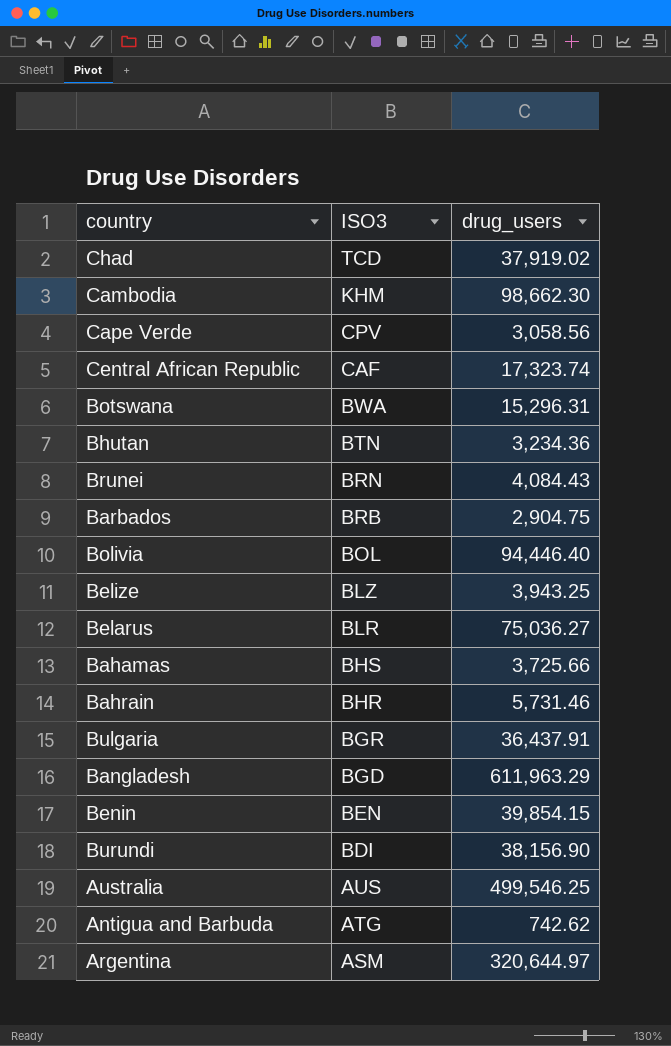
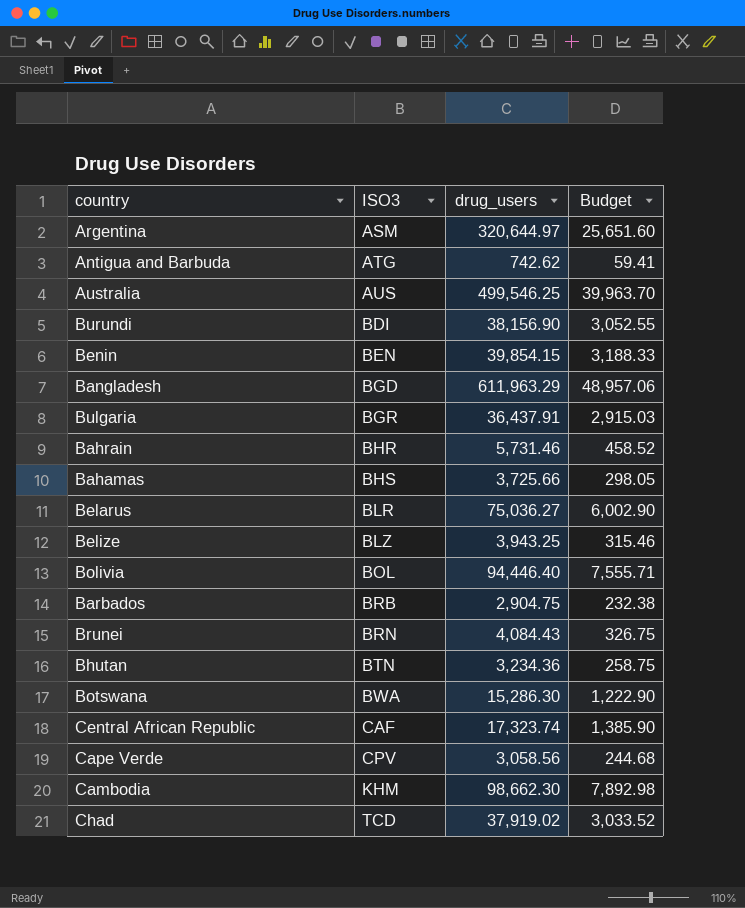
row order: ISO3 descending -> ISO3 ascending
column Budget | formula: none -> [drug_users] * 0.08
Botswana | drug_users: 15,296.31 -> 15,286.30

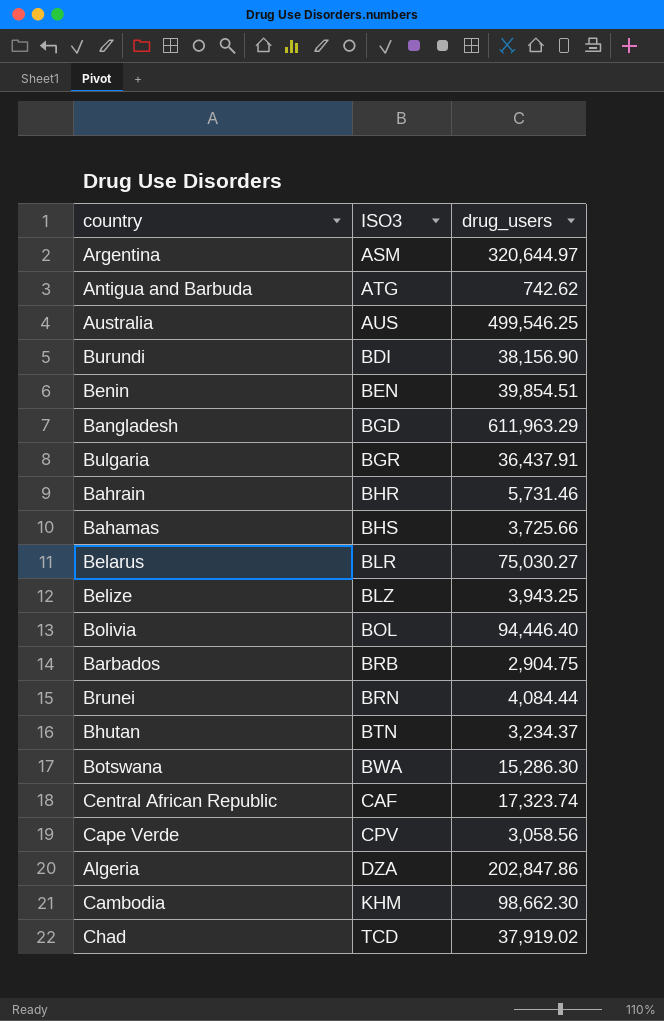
column Budget | formula: [drug_users] * 0.08 -> none
Benin | drug_users: 39,854.15 -> 39,854.51
Belarus | drug_users: 75,036.27 -> 75,030.27
Brunei | drug_users: 4,084.43 -> 4,084.44
Bhutan | drug_users: 3,234.36 -> 3,234.37
row Algeria: none -> DZA | 202,847.86

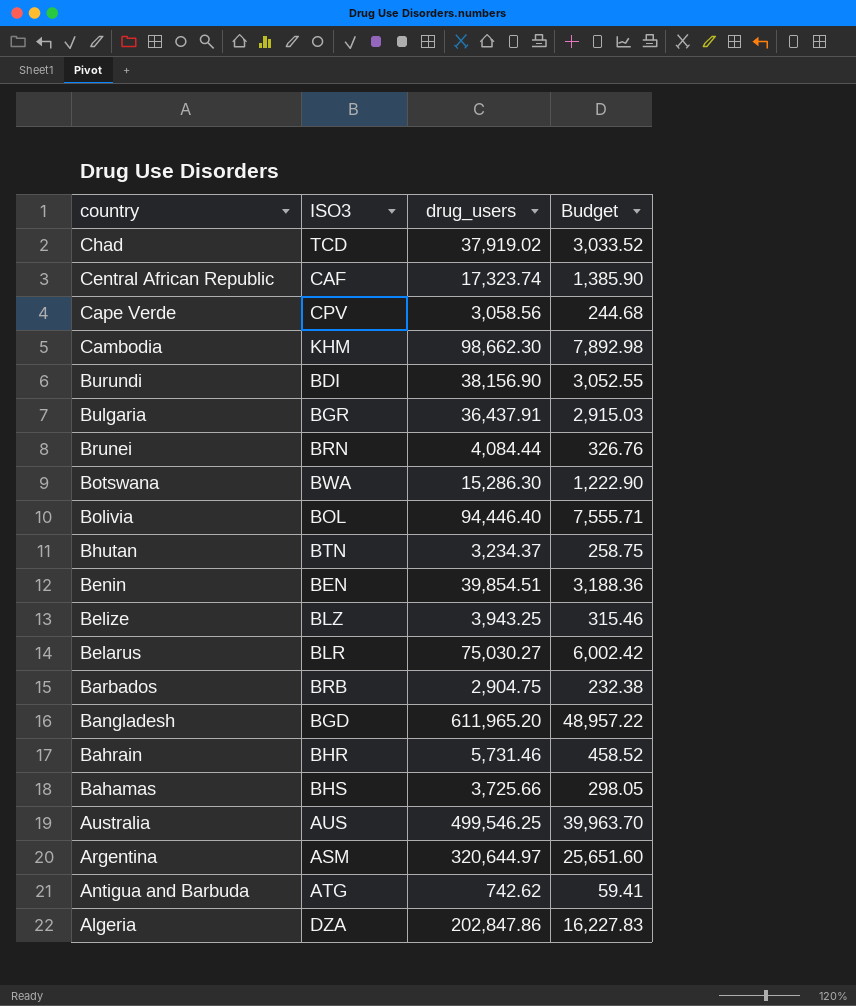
row order: ISO3 ascending -> country descending
column Budget | formula: none -> [drug_users] * 0.08
Bangladesh | drug_users: 611,963.29 -> 611,965.20

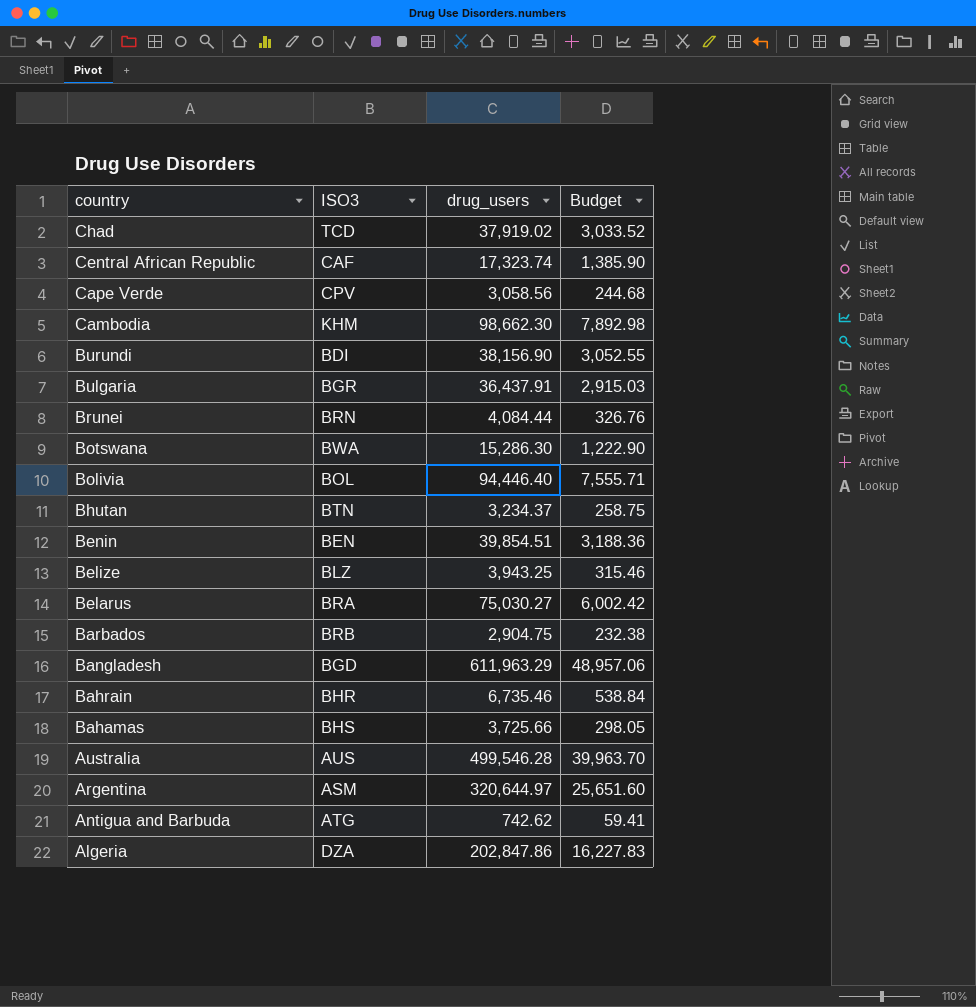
Belarus | ISO3: BLR -> BRA
Bangladesh | drug_users: 611,965.20 -> 611,963.29
Bangladesh | Budget: 48,957.22 -> 48,957.06
Bahrain | drug_users: 5,731.46 -> 6,735.46
Bahrain | Budget: 458.52 -> 538.84
Australia | drug_users: 499,546.25 -> 499,546.28

